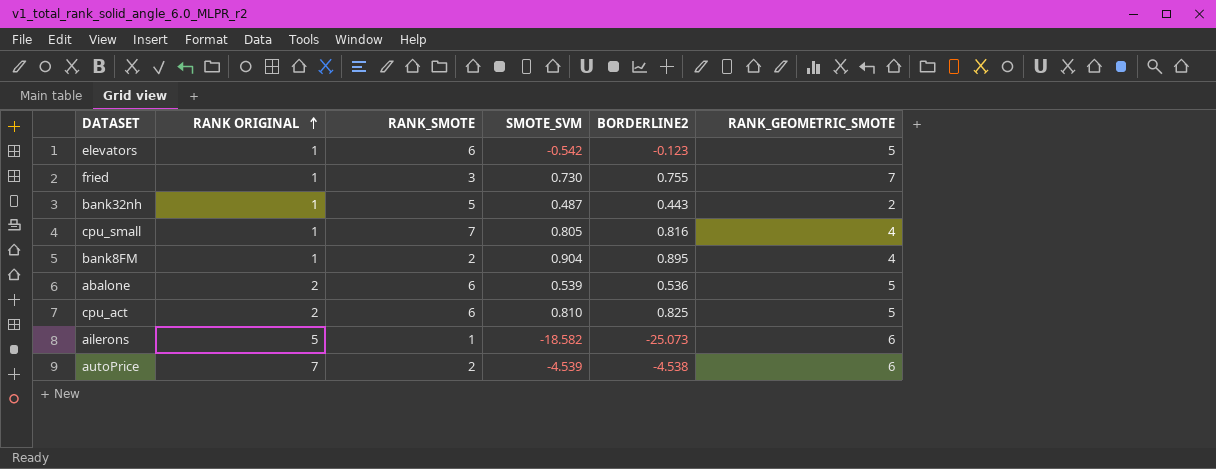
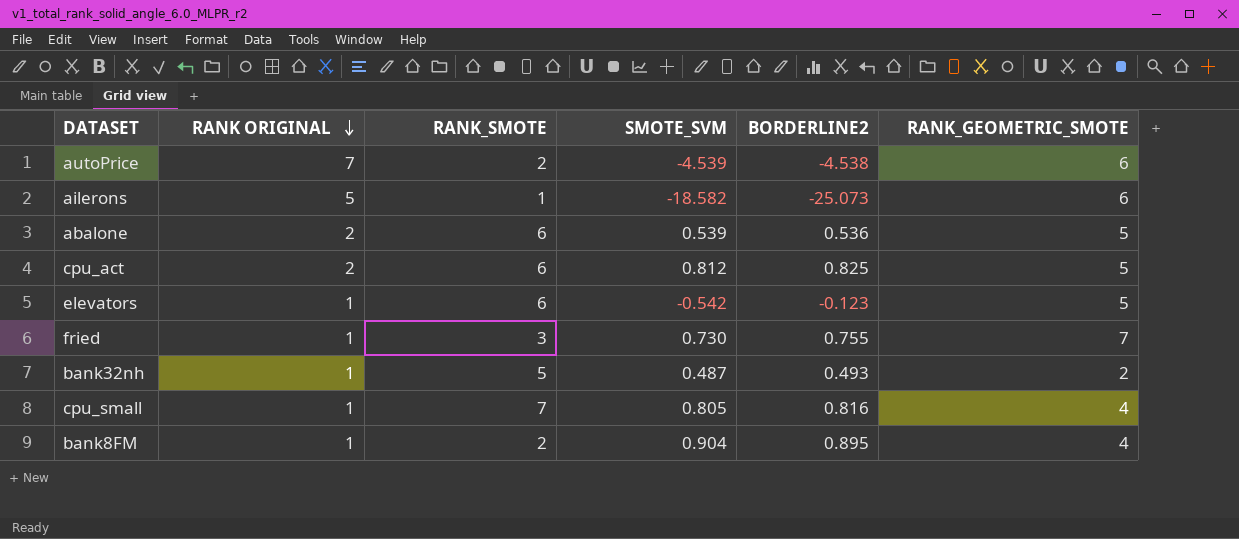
row order: RANK ORIGINAL ascending -> RANK ORIGINAL descending
cpu_act | SMOTE_SVM: 0.810 -> 0.812
bank32nh | BORDERLINE2: 0.443 -> 0.493

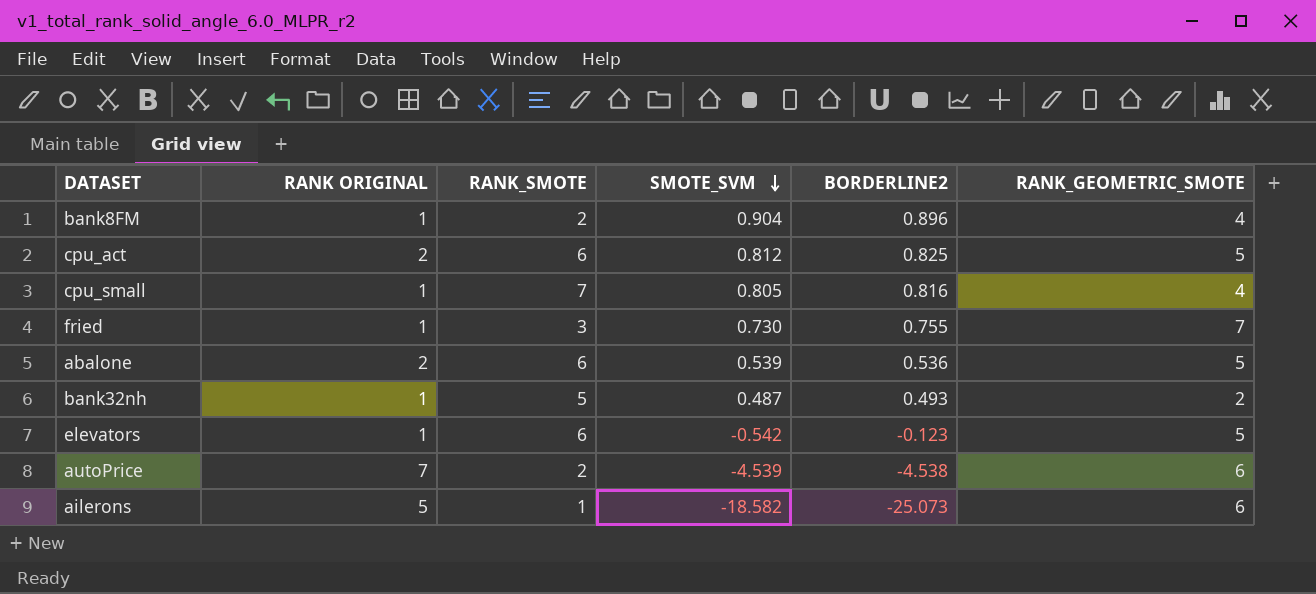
row order: RANK ORIGINAL descending -> SMOTE_SVM descending
bank8FM | BORDERLINE2: 0.895 -> 0.896

